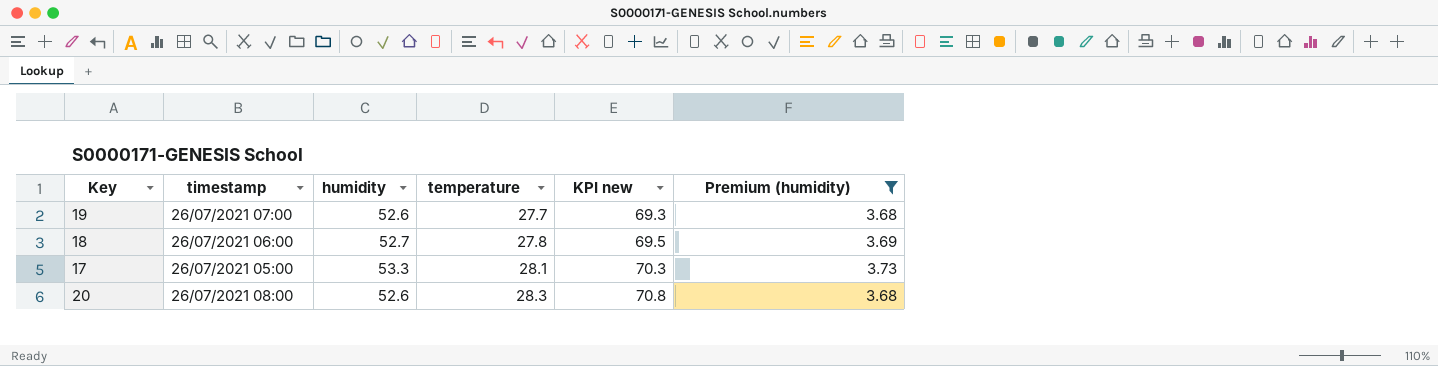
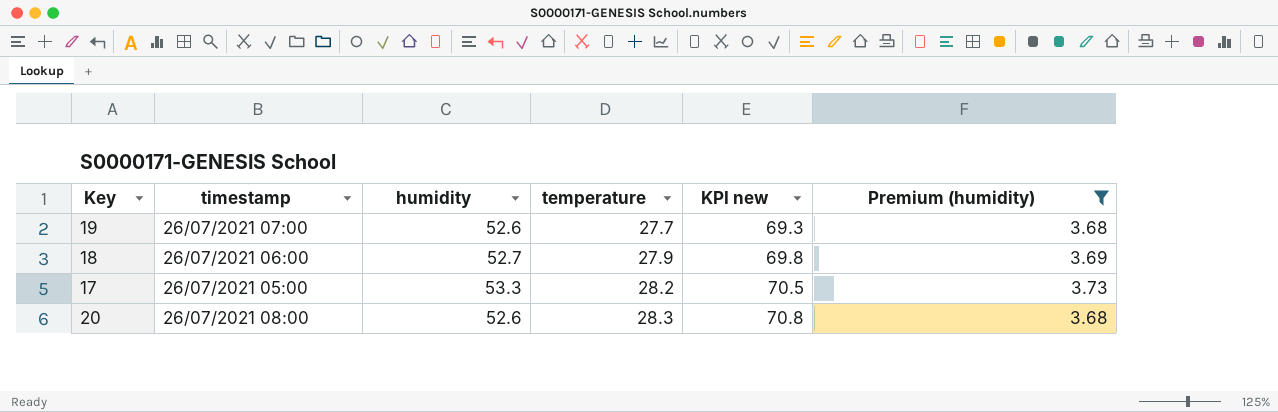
18 | temperature: 27.8 -> 27.9
18 | KPI new: 69.5 -> 69.8
17 | temperature: 28.1 -> 28.2
17 | KPI new: 70.3 -> 70.5

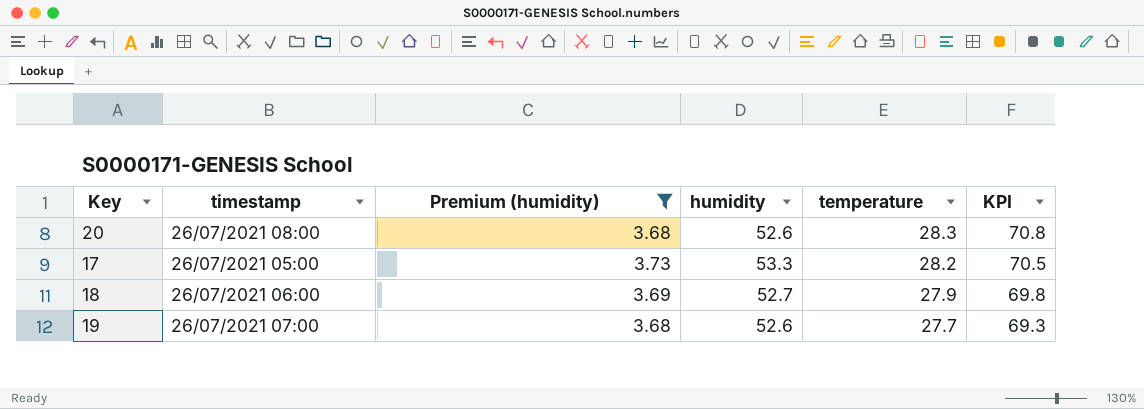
row order: temperature ascending -> temperature descending
column Premium (humidity) | position: 6 -> 3
column name: KPI new -> KPI

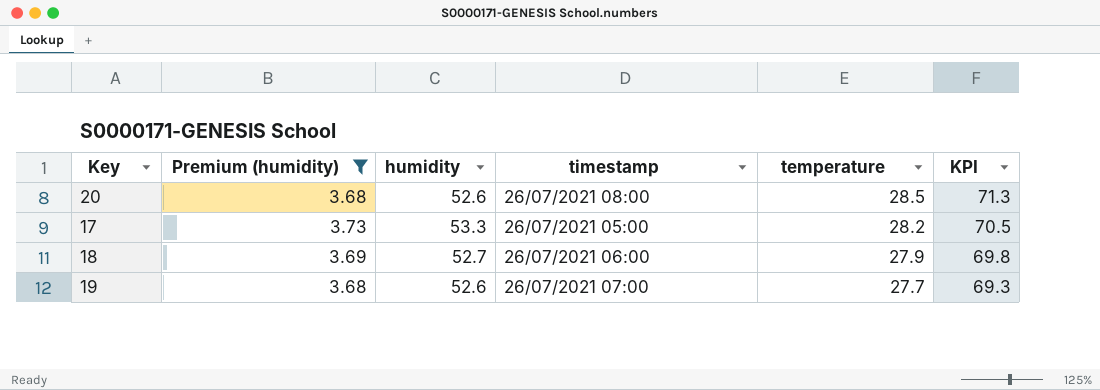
column timestamp | position: 2 -> 4
20 | temperature: 28.3 -> 28.5
20 | KPI: 70.8 -> 71.3

